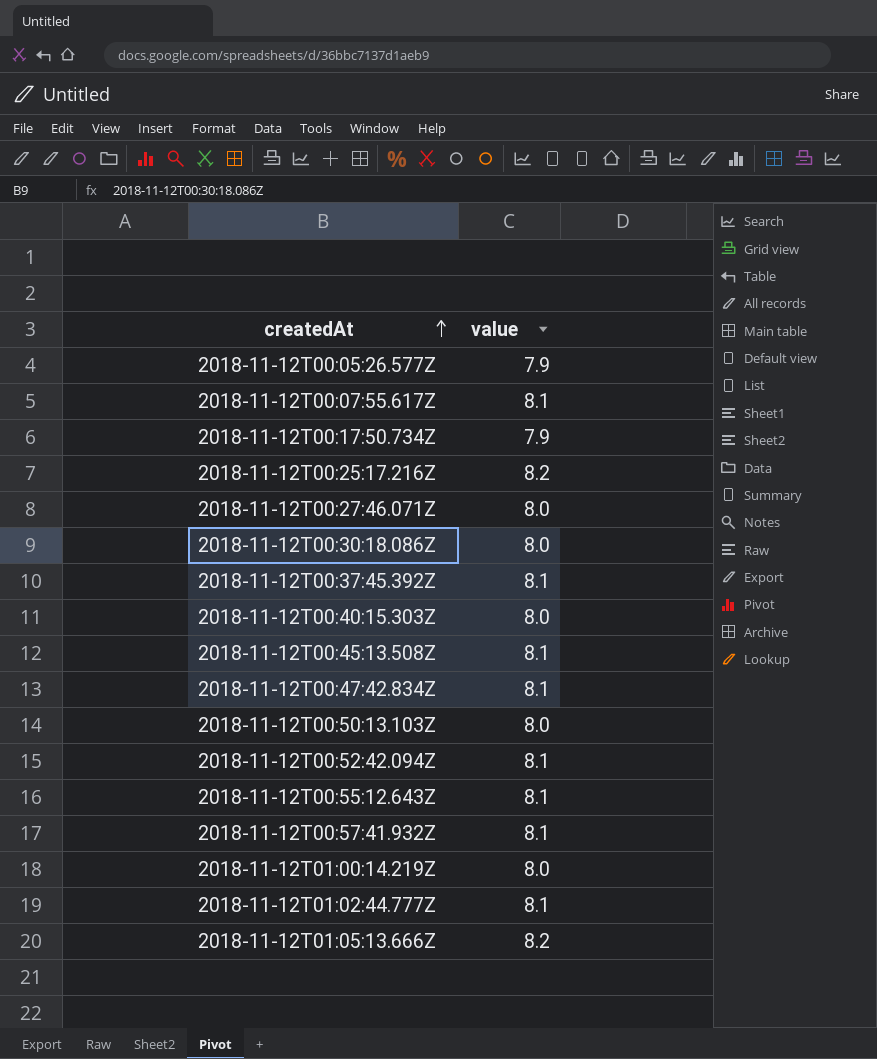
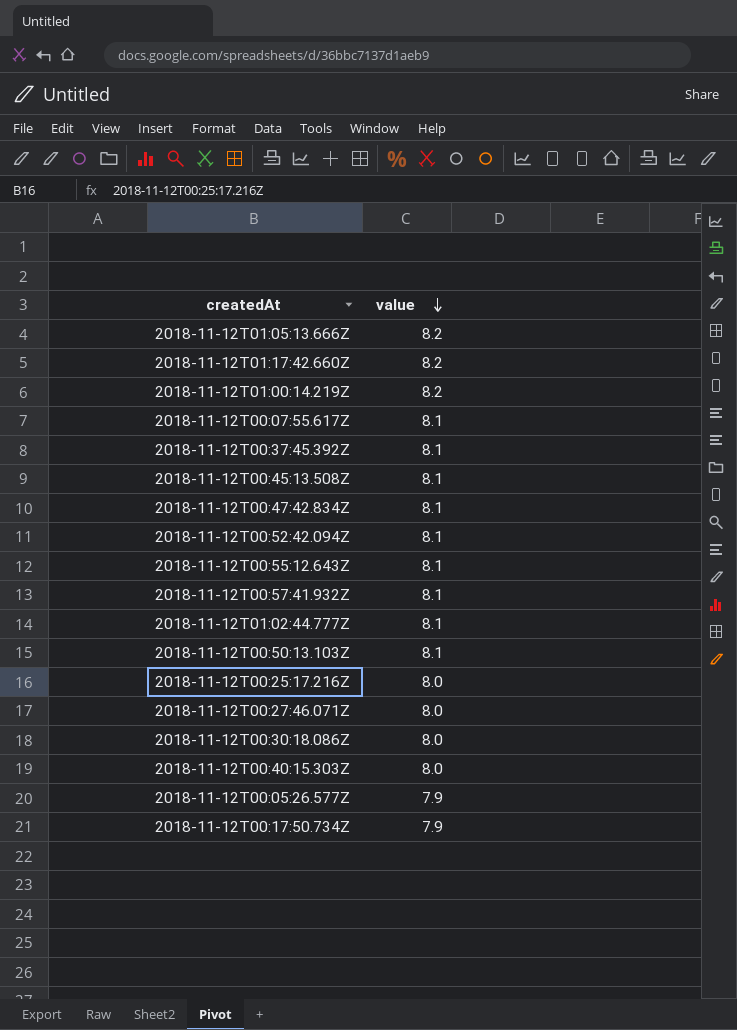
row order: createdAt ascending -> value descending
row 2018-11-12T01:17:42.660Z: none -> 8.2
2018-11-12T01:00:14.219Z | value: 8.0 -> 8.2
2018-11-12T00:50:13.103Z | value: 8.0 -> 8.1
2018-11-12T00:25:17.216Z | value: 8.2 -> 8.0

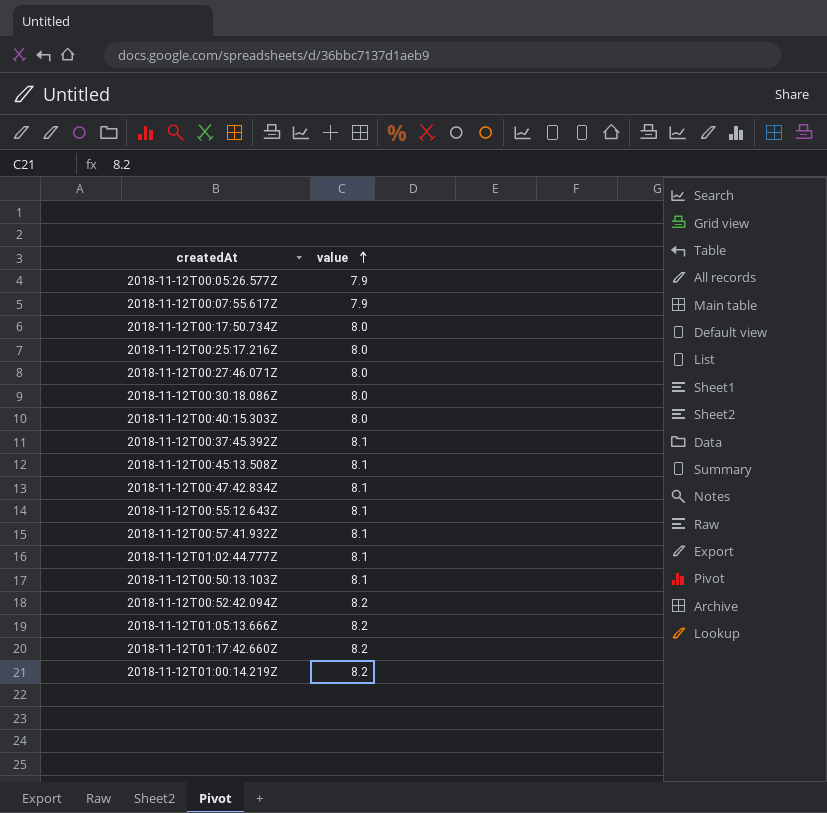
row order: value descending -> value ascending
2018-11-12T00:07:55.617Z | value: 8.1 -> 7.9
2018-11-12T00:17:50.734Z | value: 7.9 -> 8.0
2018-11-12T00:52:42.094Z | value: 8.1 -> 8.2

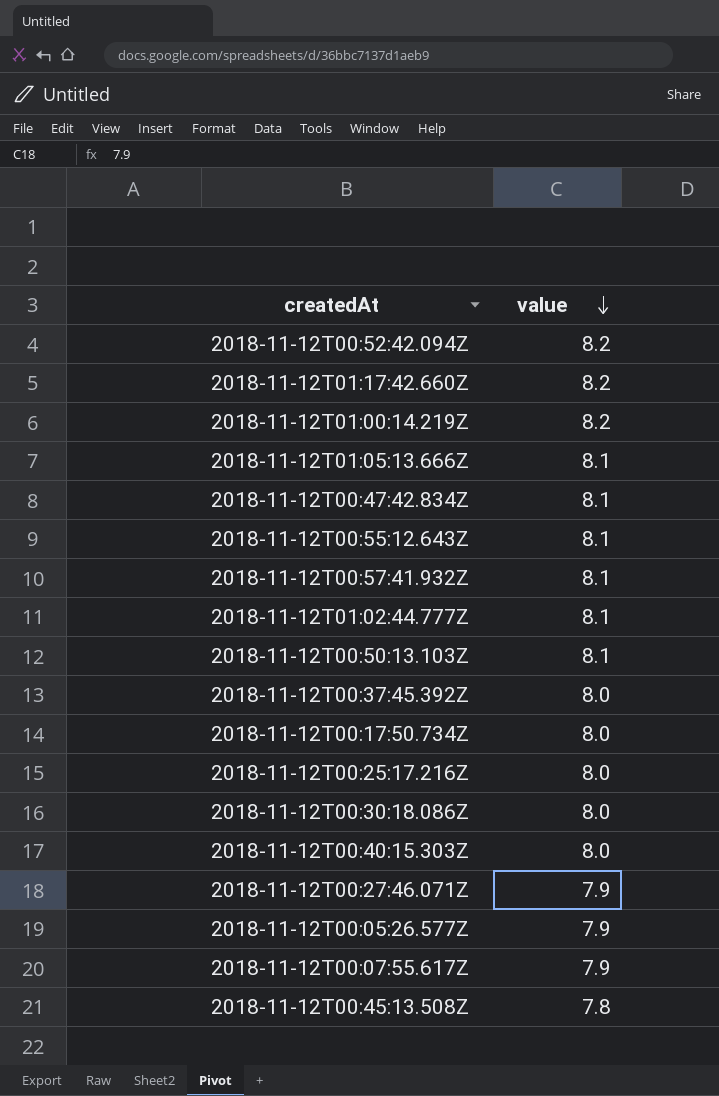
row order: value ascending -> value descending
2018-11-12T01:05:13.666Z | value: 8.2 -> 8.1
2018-11-12T00:37:45.392Z | value: 8.1 -> 8.0
2018-11-12T00:27:46.071Z | value: 8.0 -> 7.9
2018-11-12T00:45:13.508Z | value: 8.1 -> 7.8

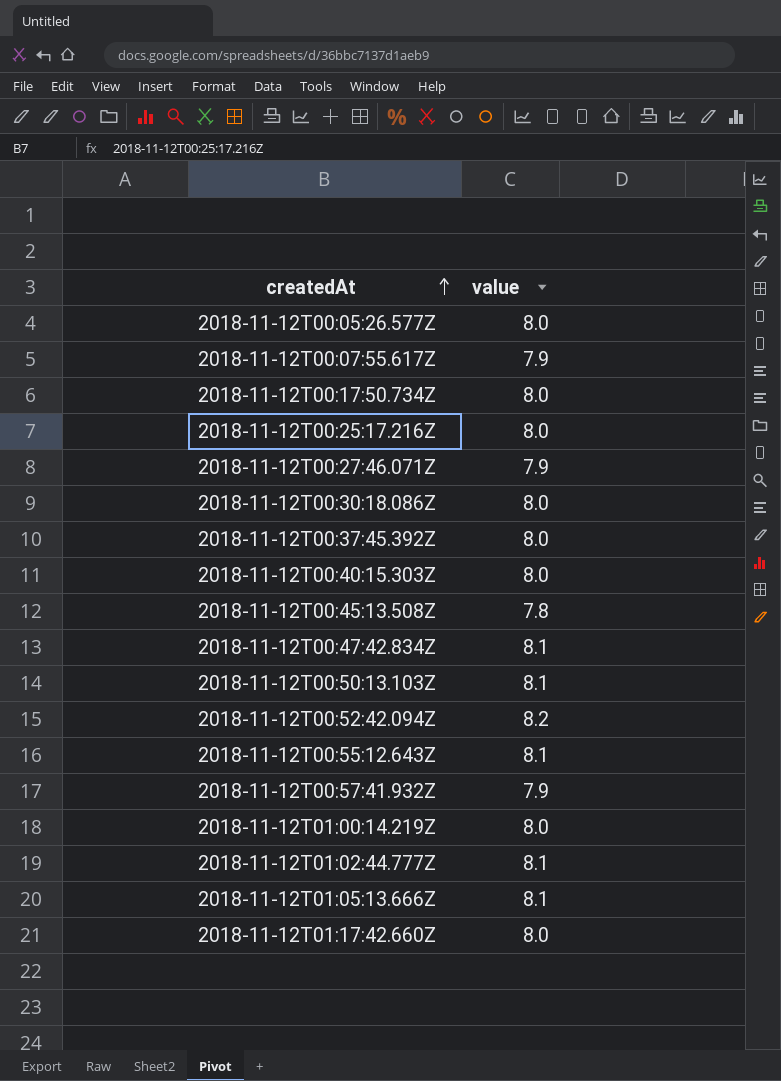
row order: value descending -> createdAt ascending
2018-11-12T00:05:26.577Z | value: 7.9 -> 8.0
2018-11-12T00:57:41.932Z | value: 8.1 -> 7.9
2018-11-12T01:00:14.219Z | value: 8.2 -> 8.0
2018-11-12T01:17:42.660Z | value: 8.2 -> 8.0

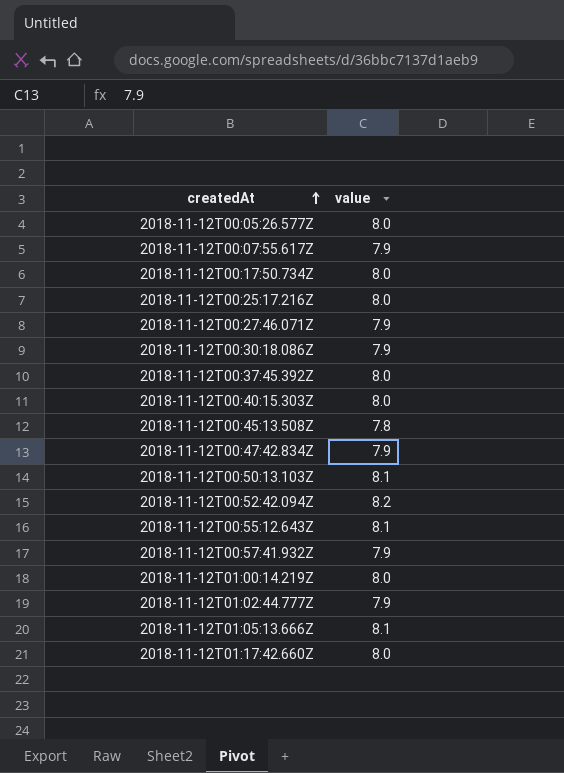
2018-11-12T00:30:18.086Z | value: 8.0 -> 7.9
2018-11-12T00:47:42.834Z | value: 8.1 -> 7.9
2018-11-12T01:02:44.777Z | value: 8.1 -> 7.9

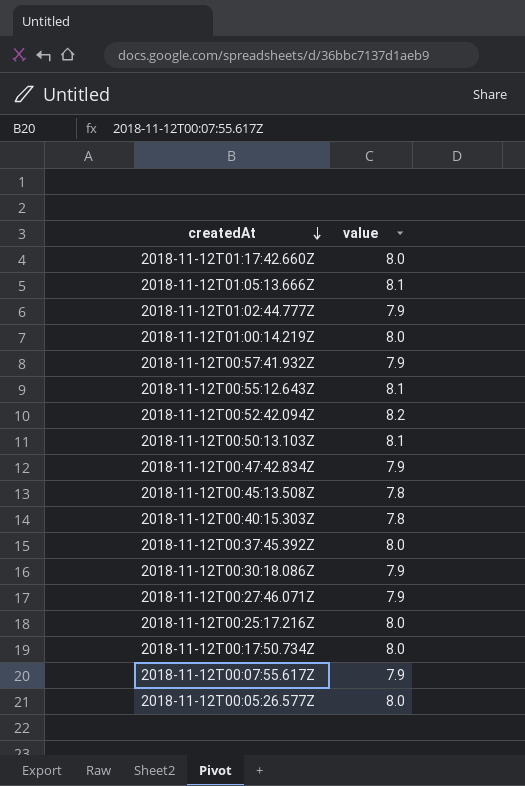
row order: createdAt ascending -> createdAt descending
2018-11-12T00:40:15.303Z | value: 8.0 -> 7.8

